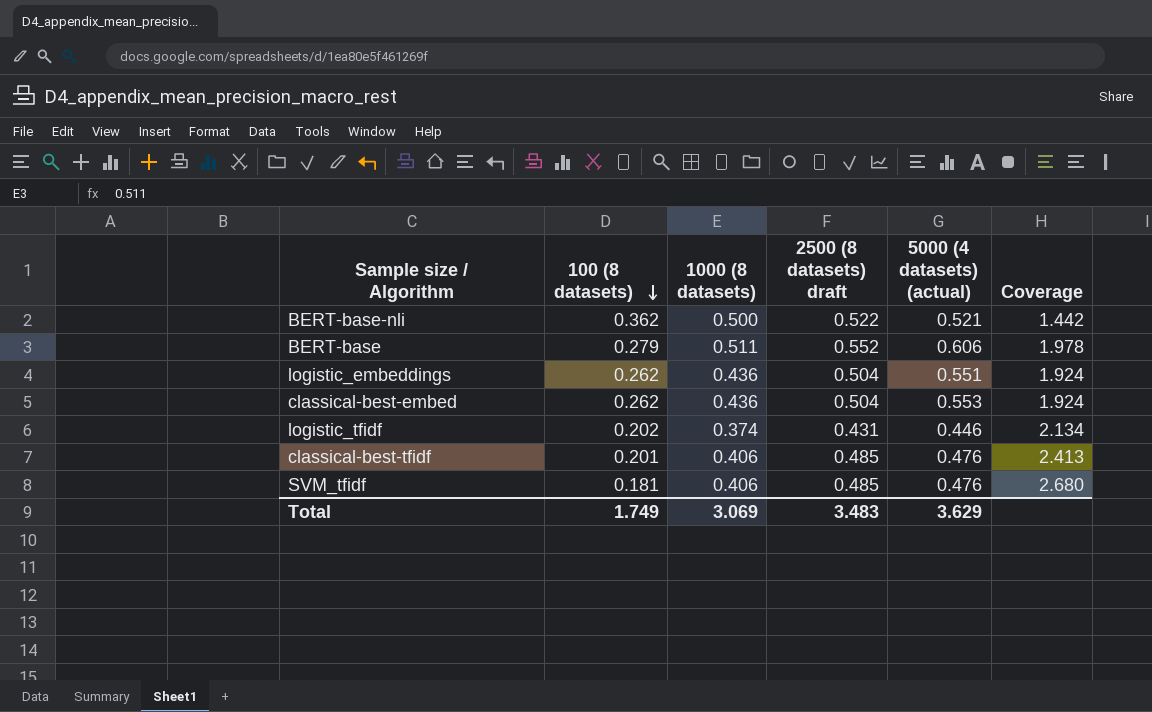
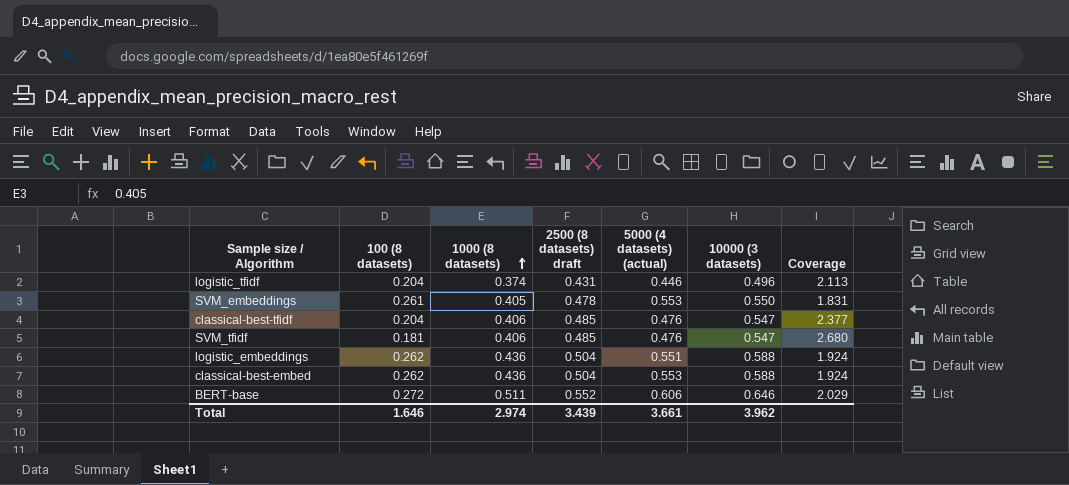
row order: 100 (8 datasets) descending -> 1000 (8 datasets) ascending
column 10000 (3 datasets) | position: none -> 6
row BERT-base-nli: 0.362 | 0.500 | 0.522 | 0.521 | 1.442 -> none
logistic_tfidf | 100 (8 datasets): 0.202 -> 0.204
logistic_tfidf | Coverage: 2.134 -> 2.113
row SVM_embeddings: none -> 0.261 | 0.405 | 0.478 | 0.553 | 0.550 | 1.831
classical-best-tfidf | 100 (8 datasets): 0.201 -> 0.204
classical-best-tfidf | Coverage: 2.413 -> 2.377
BERT-base | 100 (8 datasets): 0.279 -> 0.272
BERT-base | Coverage: 1.978 -> 2.029
Total | 100 (8 datasets): 1.749 -> 1.646
Total | 1000 (8 datasets): 3.069 -> 2.974
Total | 2500 (8 datasets) draft: 3.483 -> 3.439
Total | 5000 (4 datasets) (actual): 3.629 -> 3.661

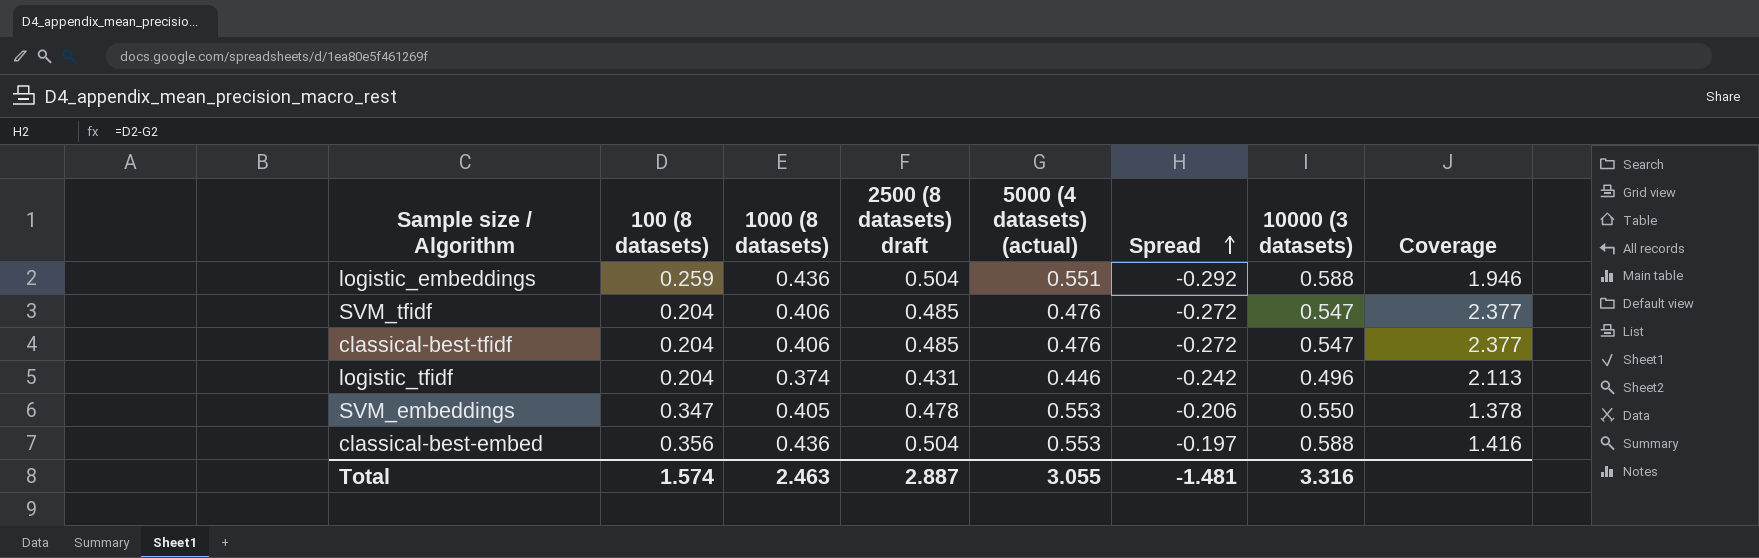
row order: 1000 (8 datasets) ascending -> Spread ascending
column Spread | formula: none -> [100 (8 datasets)] - [5000 (4 datasets) (actual)]
row BERT-base: 0.272 | 0.511 | 0.552 | 0.606 | 0.646 | 2.029 -> none
logistic_embeddings | 100 (8 datasets): 0.262 -> 0.259
logistic_embeddings | Coverage: 1.924 -> 1.946
SVM_tfidf | 100 (8 datasets): 0.181 -> 0.204
SVM_tfidf | Coverage: 2.680 -> 2.377
SVM_embeddings | 100 (8 datasets): 0.261 -> 0.347
SVM_embeddings | Coverage: 1.831 -> 1.378
classical-best-embed | 100 (8 datasets): 0.262 -> 0.356
classical-best-embed | Coverage: 1.924 -> 1.416
Total | 100 (8 datasets): 1.646 -> 1.574
Total | 1000 (8 datasets): 2.974 -> 2.463
Total | 2500 (8 datasets) draft: 3.439 -> 2.887
Total | 5000 (4 datasets) (actual): 3.661 -> 3.055
Total | 10000 (3 datasets): 3.962 -> 3.316

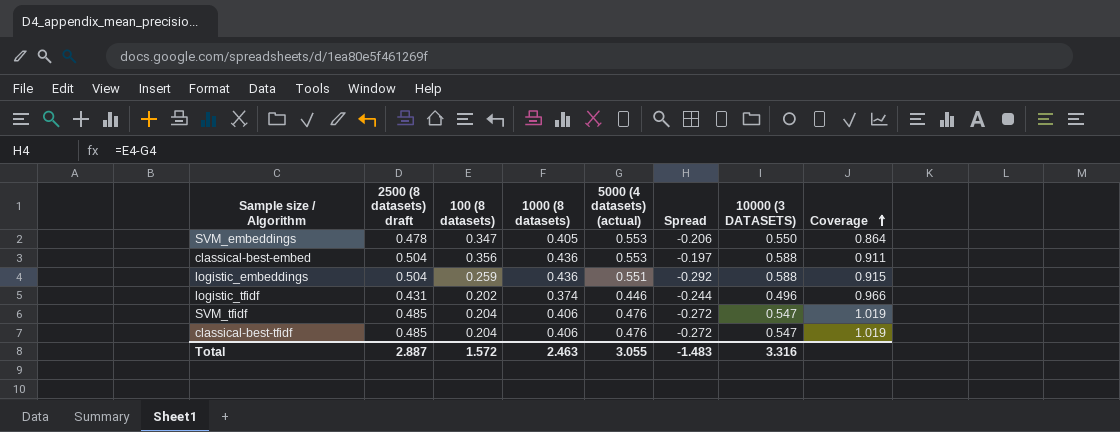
row order: Spread ascending -> Coverage ascending
column 2500 (8 datasets) draft | position: 4 -> 2
column name: 10000 (3 datasets) -> 10000 (3 DATASETS)
column Coverage | formula: [2500 (8 datasets) draft] / [100 (8 datasets)] -> [2500 (8 datasets) draft] / [5000 (4 datasets) (actual)]
logistic_tfidf | 100 (8 datasets): 0.204 -> 0.202
logistic_tfidf | Spread: -0.242 -> -0.244
Total | 100 (8 datasets): 1.574 -> 1.572
Total | Spread: -1.481 -> -1.483

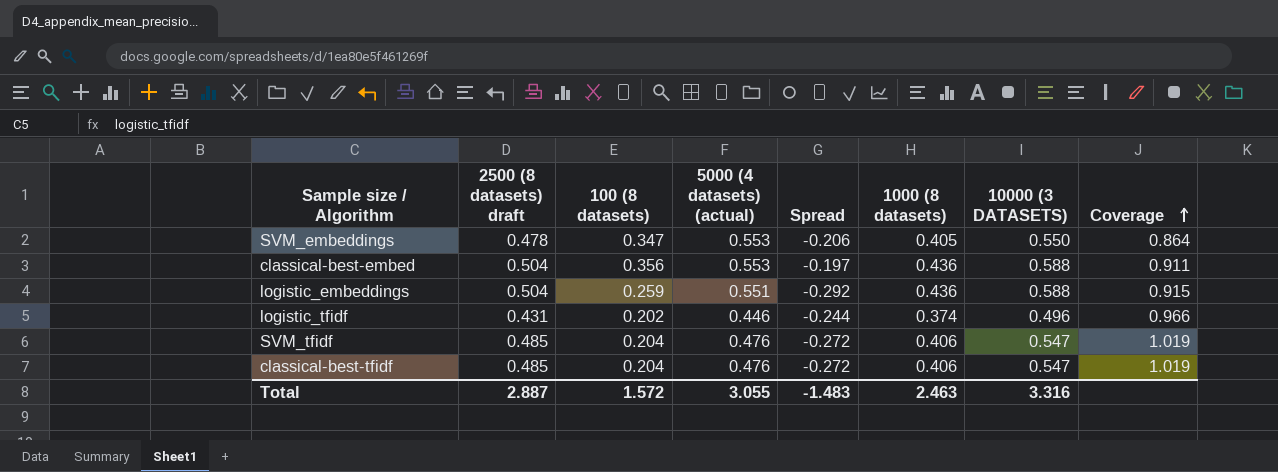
column 1000 (8 datasets) | position: 4 -> 6

